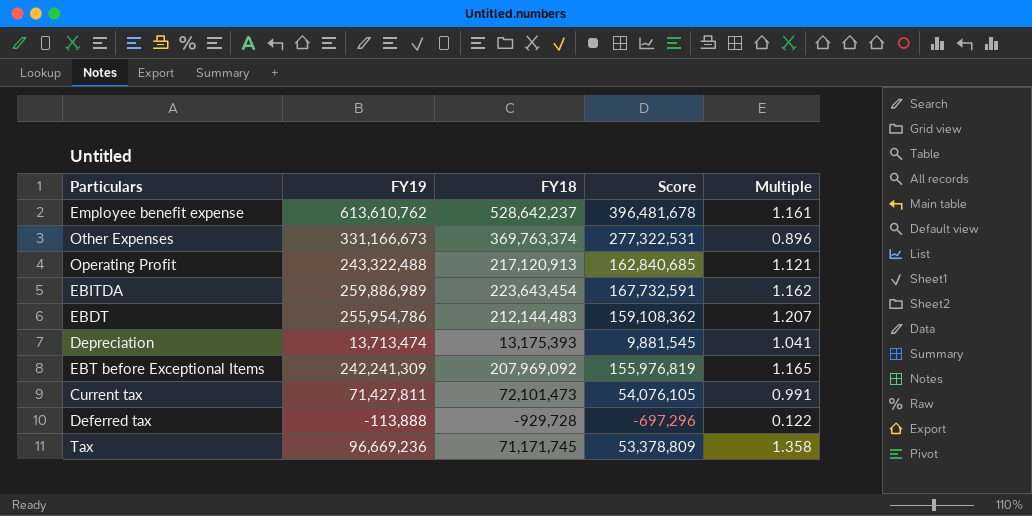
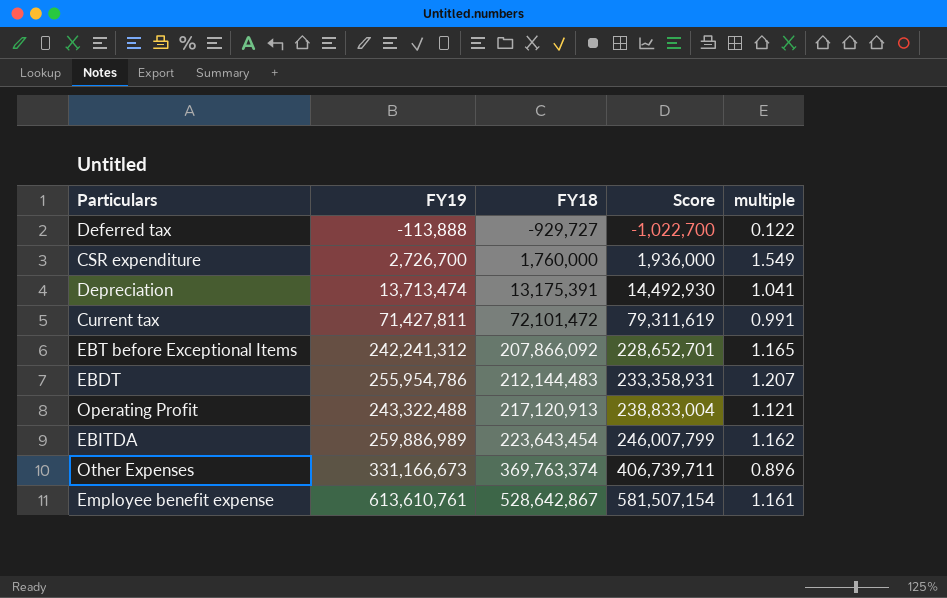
row order: none -> FY18 ascending
column Score | formula: [FY18] * 0.75 -> [FY18] * 1.1
column name: Multiple -> multiple
row Tax: 96,669,236 | 71,171,745 | 53,378,809 | 1.358 -> none
Deferred tax | FY18: -929,728 -> -929,727
row CSR expenditure: none -> 2,726,700 | 1,760,000 | 1,936,000 | 1.549
Depreciation | FY18: 13,175,393 -> 13,175,391
Current tax | FY18: 72,101,473 -> 72,101,472
EBT before Exceptional Items | FY19: 242,241,309 -> 242,241,312
EBT before Exceptional Items | FY18: 207,969,092 -> 207,866,092
Employee benefit expense | FY19: 613,610,762 -> 613,610,761
Employee benefit expense | FY18: 528,642,237 -> 528,642,867

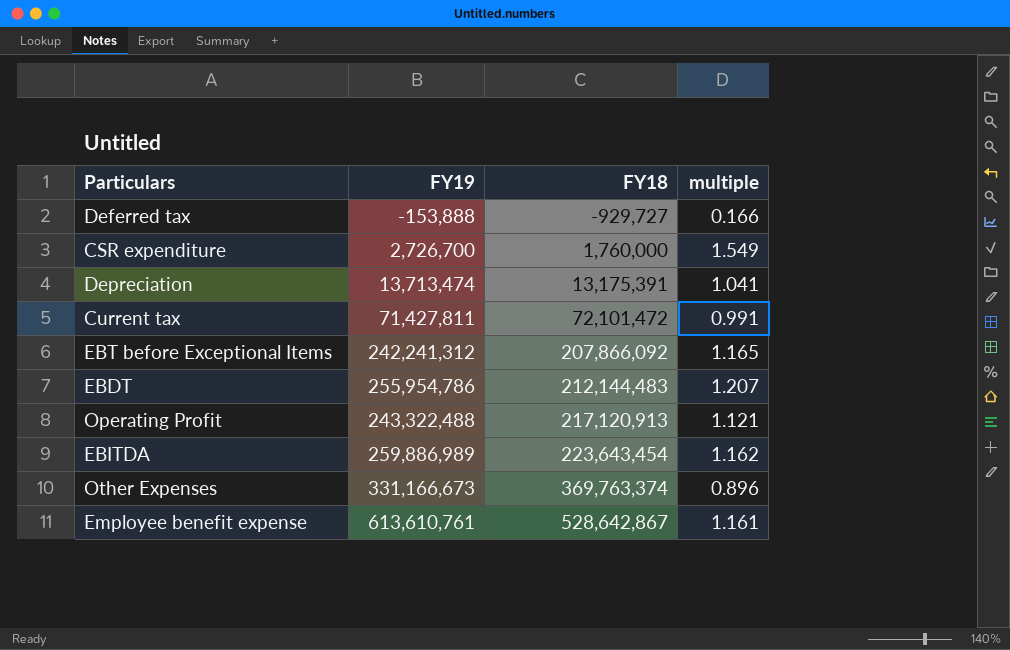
column Score | formula: [FY18] * 1.1 -> none
Deferred tax | FY19: -113,888 -> -153,888
Deferred tax | multiple: 0.122 -> 0.166

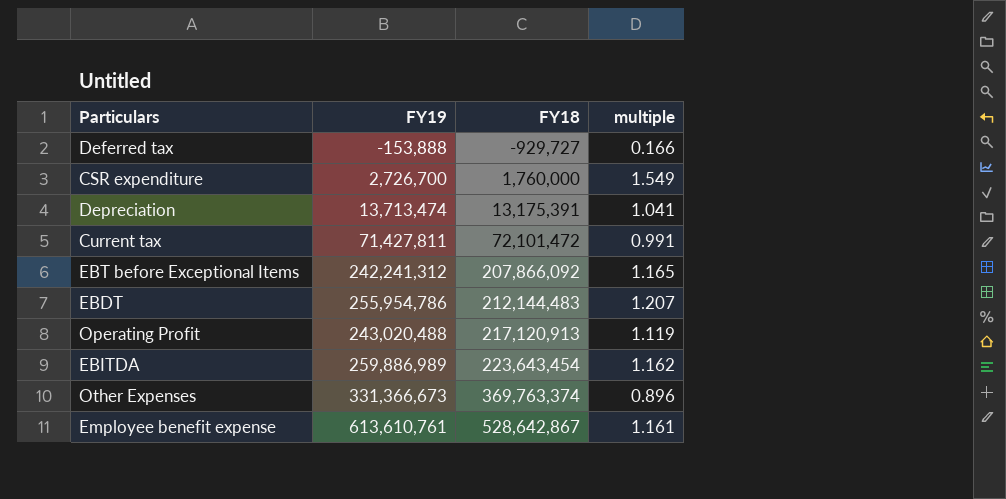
Operating Profit | FY19: 243,322,488 -> 243,020,488
Operating Profit | multiple: 1.121 -> 1.119
Other Expenses | FY19: 331,166,673 -> 331,366,673

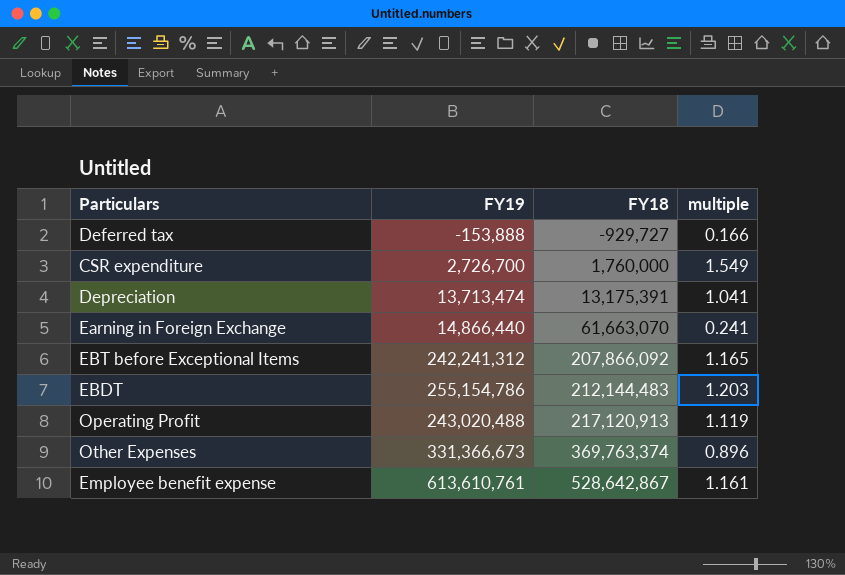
row Current tax: 71,427,811 | 72,101,472 | 0.991 -> none
row EBITDA: 259,886,989 | 223,643,454 | 1.162 -> none
row Earning in Foreign Exchange: none -> 14,866,440 | 61,663,070 | 0.241
EBDT | FY19: 255,954,786 -> 255,154,786
EBDT | multiple: 1.207 -> 1.203

